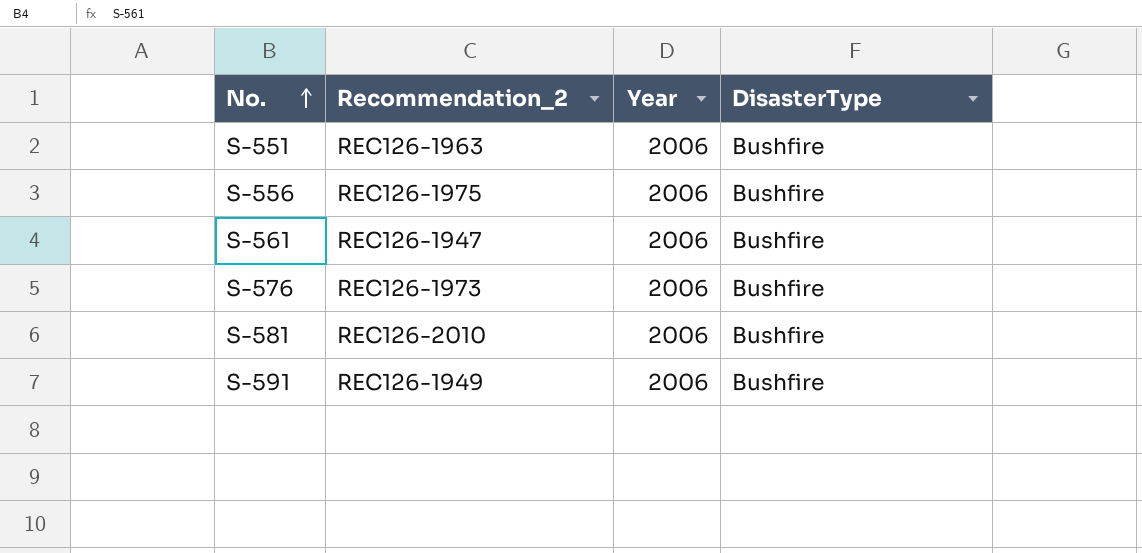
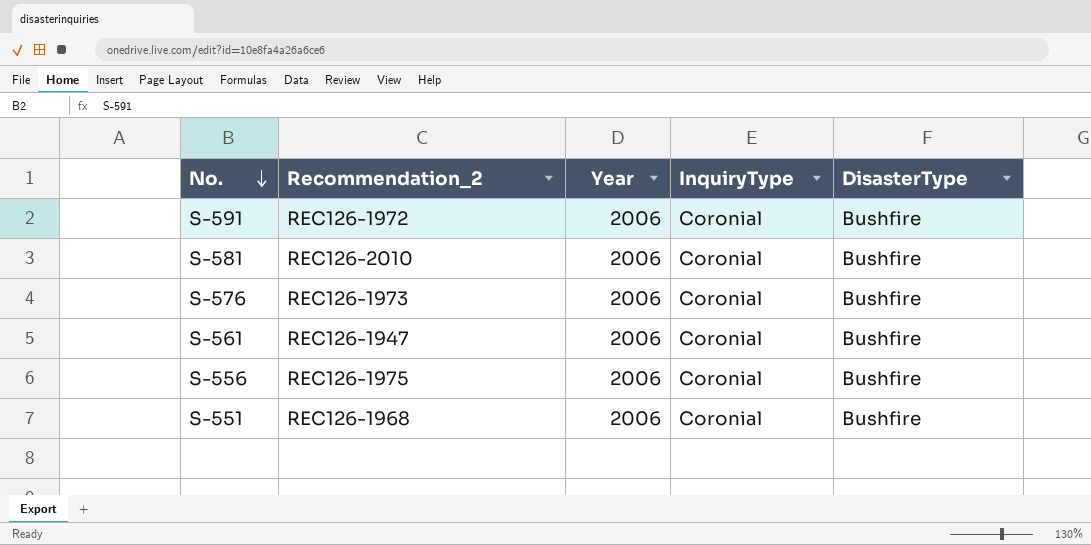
row order: No. ascending -> No. descending
column InquiryType | position: none -> 4
S-591 | Recommendation_2: REC126-1949 -> REC126-1972
S-551 | Recommendation_2: REC126-1963 -> REC126-1968

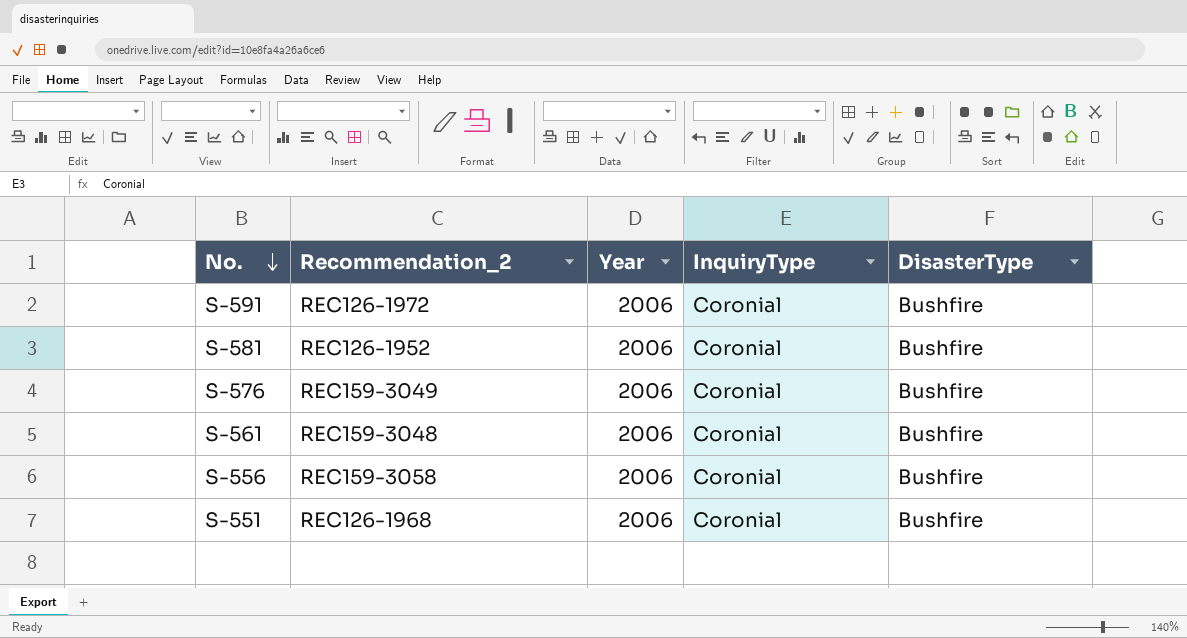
S-581 | Recommendation_2: REC126-2010 -> REC126-1952
S-576 | Recommendation_2: REC126-1973 -> REC159-3049
S-561 | Recommendation_2: REC126-1947 -> REC159-3048
S-556 | Recommendation_2: REC126-1975 -> REC159-3058

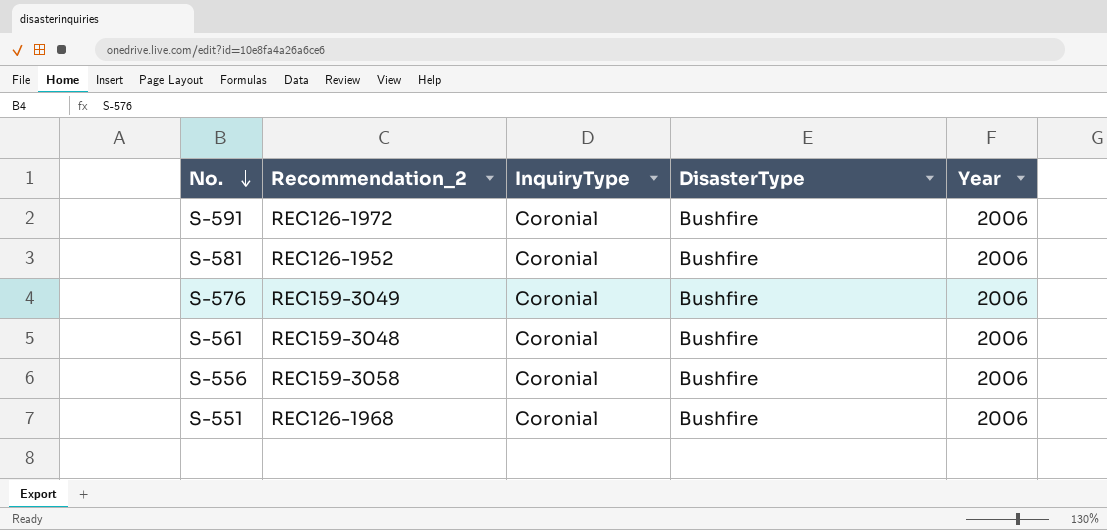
column Year | position: 3 -> 5

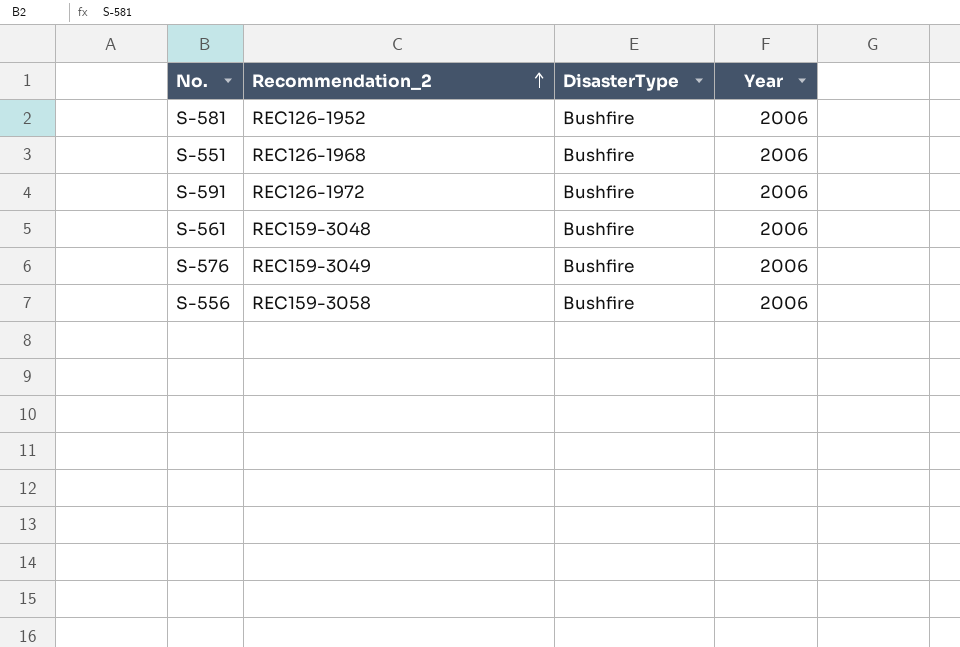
row order: No. descending -> Recommendation_2 ascending
column InquiryType | position: 3 -> none

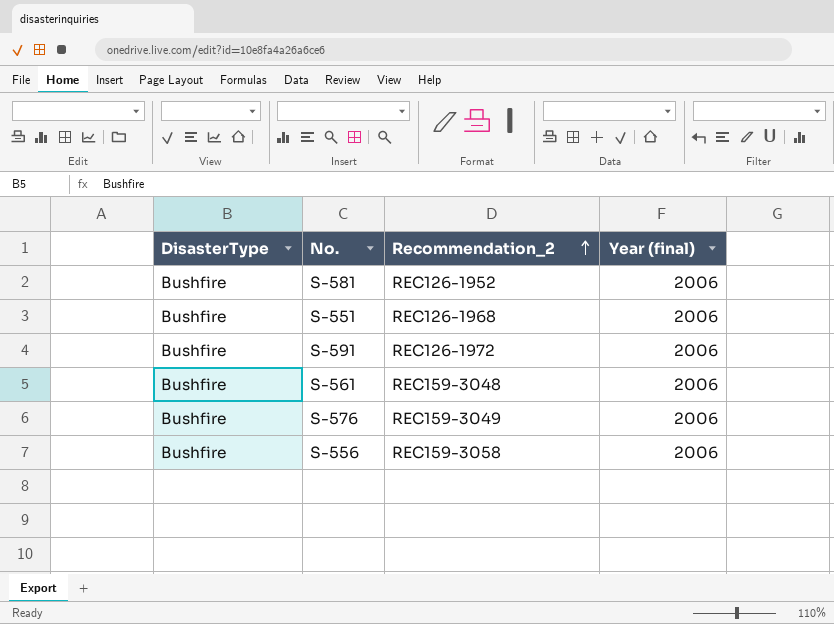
column DisasterType | position: 3 -> 1
column name: Year -> Year (final)

